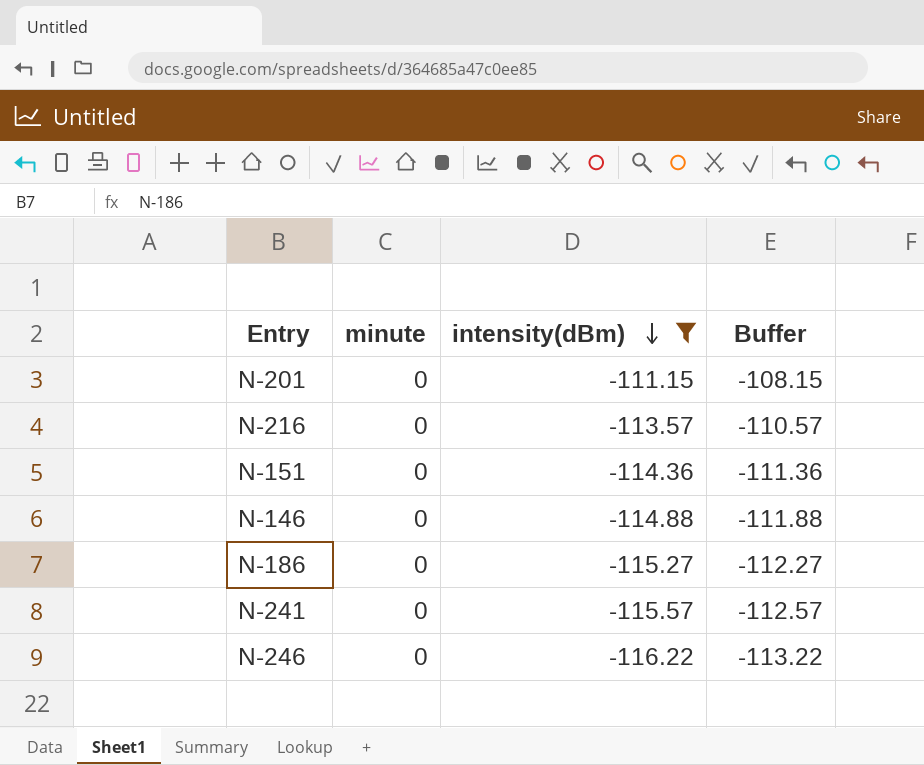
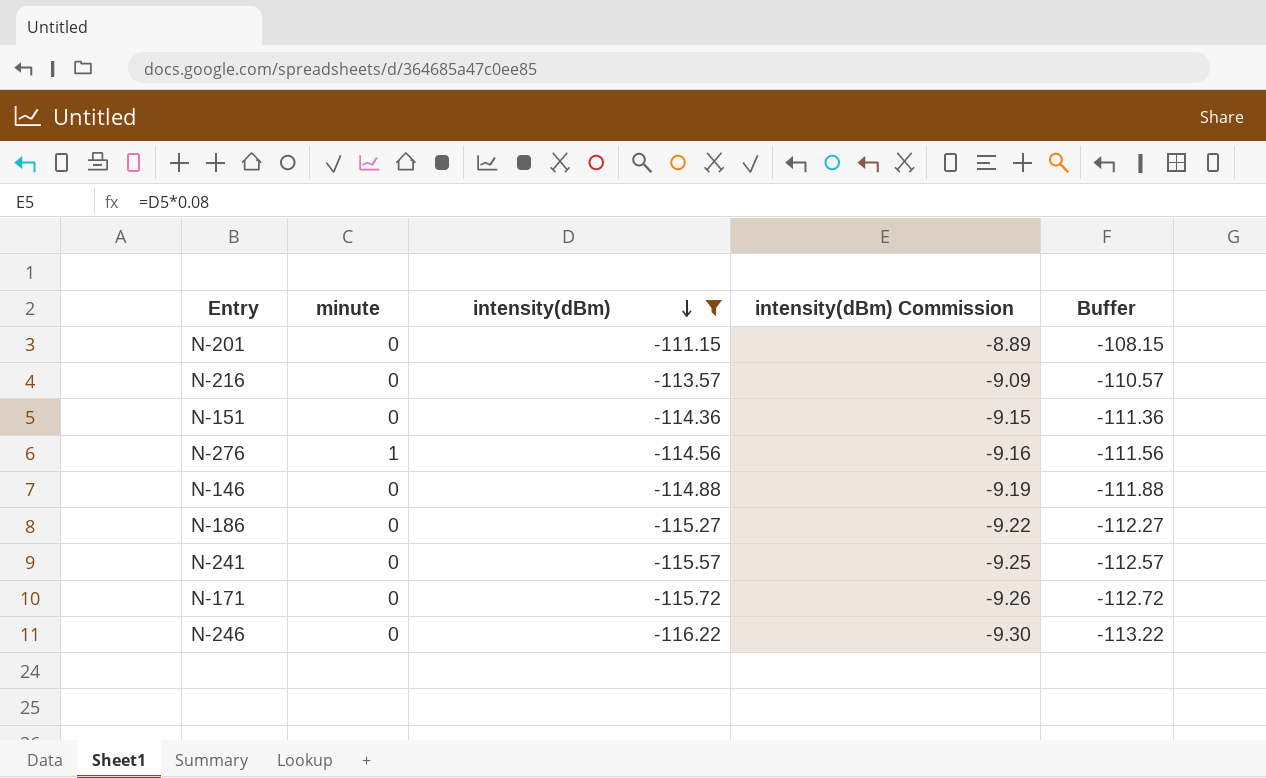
column intensity(dBm) Commission | formula: none -> [intensity(dBm)] * 0.08
row N-276: none -> 1 | -114.56 | -9.16 | -111.56
row N-171: none -> 0 | -115.72 | -9.26 | -112.72

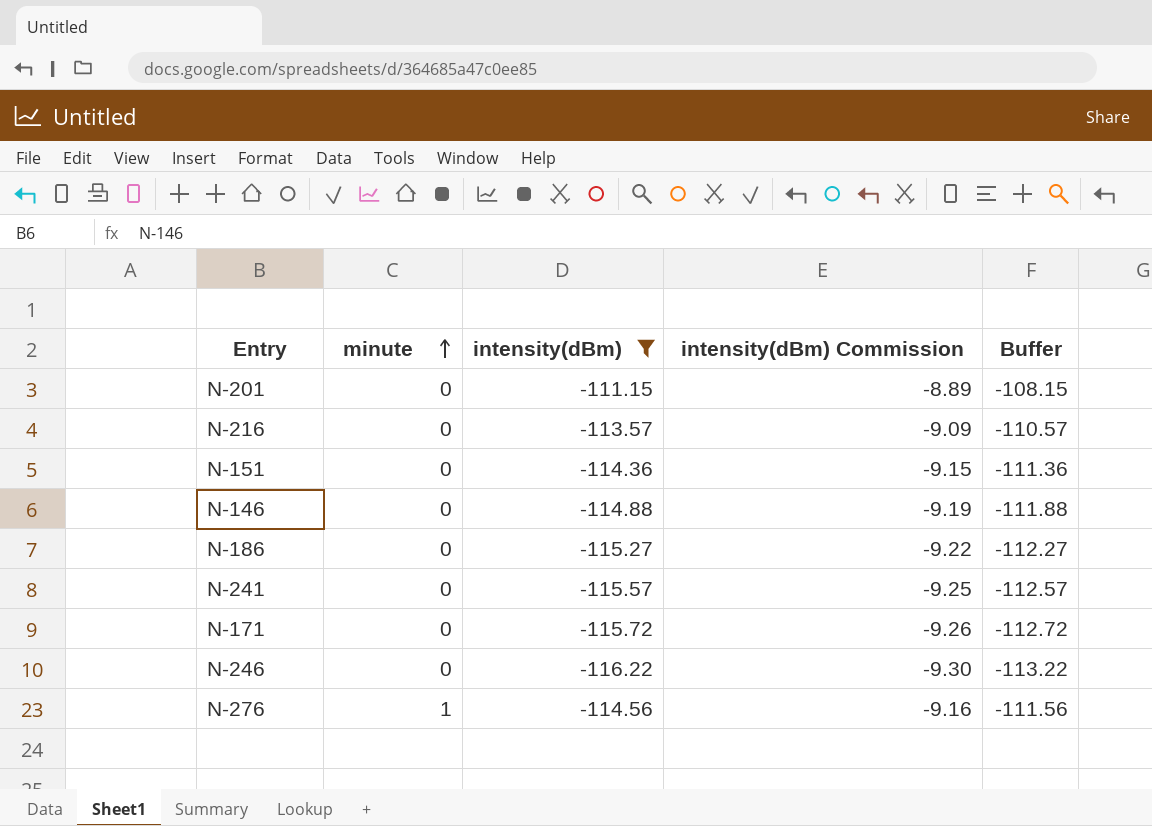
row order: intensity(dBm) descending -> minute ascending

